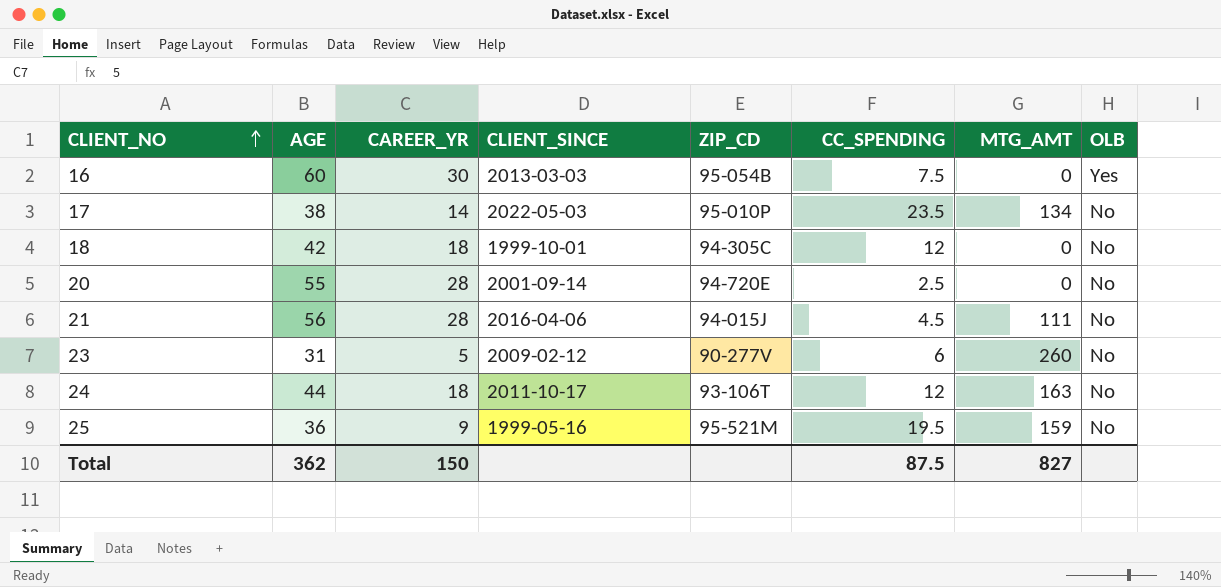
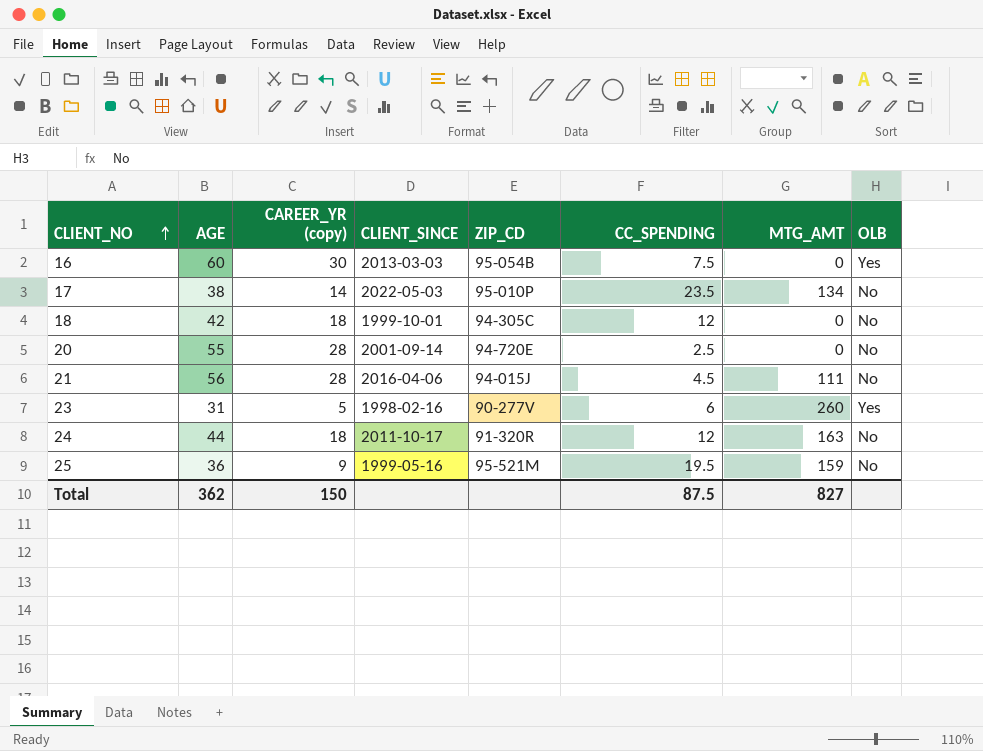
column name: CAREER_YR -> CAREER_YR (copy)
23 | CLIENT_SINCE: 2009-02-12 -> 1998-02-16
23 | OLB: No -> Yes
24 | ZIP_CD: 93-106T -> 91-320R

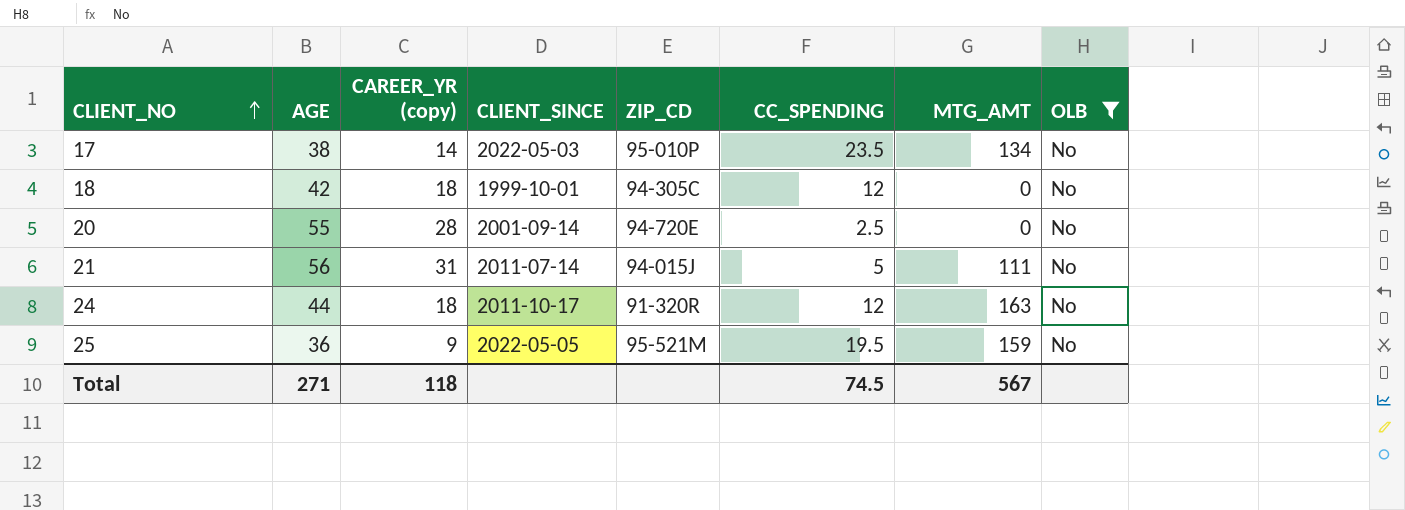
filter: none -> OLB = No
21 | CAREER_YR (copy): 28 -> 31
21 | CLIENT_SINCE: 2016-04-06 -> 2011-07-14
21 | CC_SPENDING: 4.5 -> 5
25 | CLIENT_SINCE: 1999-05-16 -> 2022-05-05
Total | AGE: 362 -> 271
Total | CAREER_YR (copy): 150 -> 118
Total | CC_SPENDING: 87.5 -> 74.5
Total | MTG_AMT: 827 -> 567

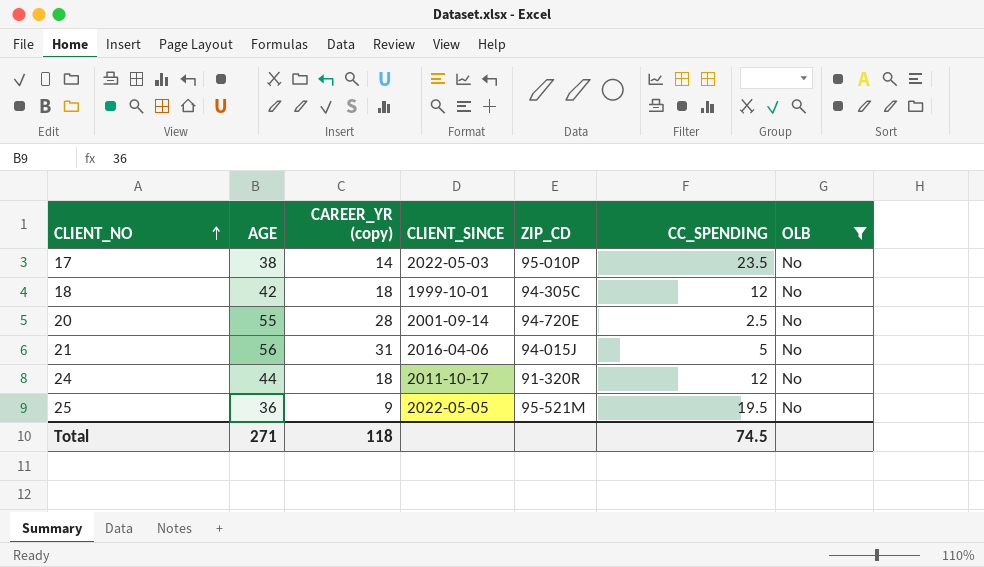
column MTG_AMT | position: 7 -> none
21 | CLIENT_SINCE: 2011-07-14 -> 2016-04-06

